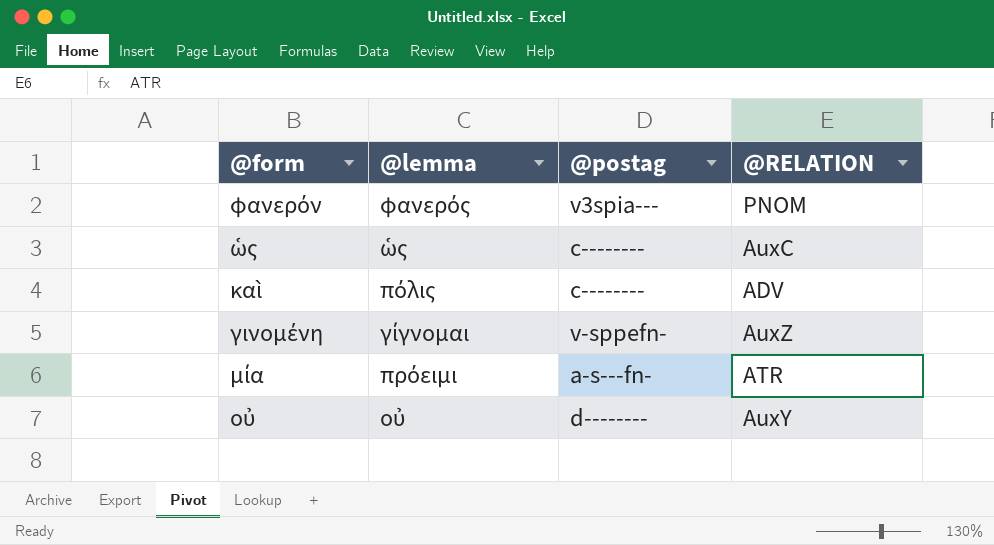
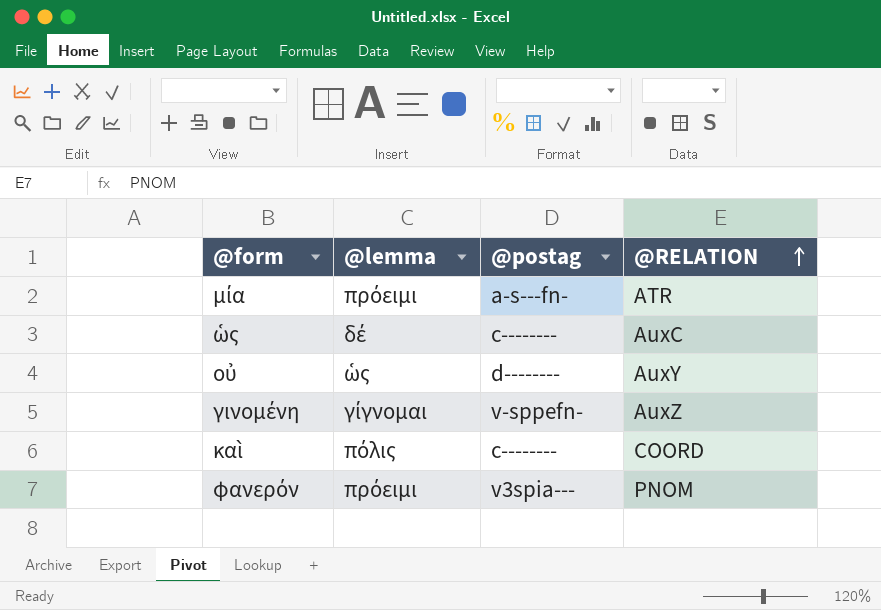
row order: none -> @RELATION ascending
ὡς | @lemma: ὡς -> δέ
οὐ | @lemma: οὐ -> ὡς
καὶ | @RELATION: ADV -> COORD
φανερόν | @lemma: φανερός -> πρόειμι

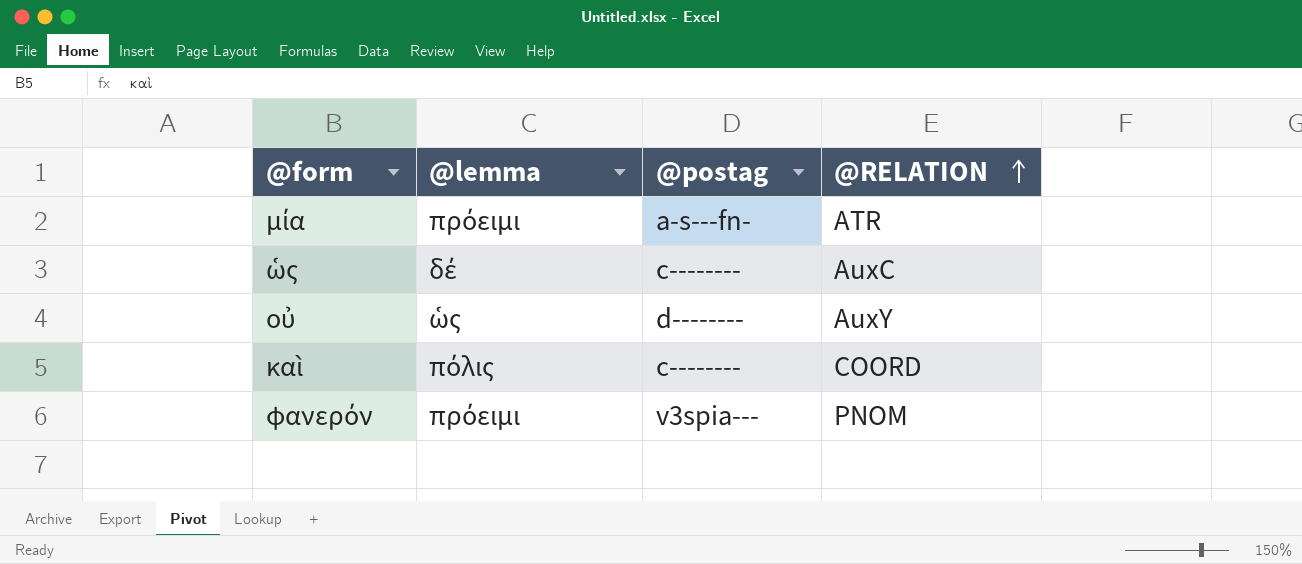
row γινομένη: γίγνομαι | v-sppefn- | AuxZ -> none

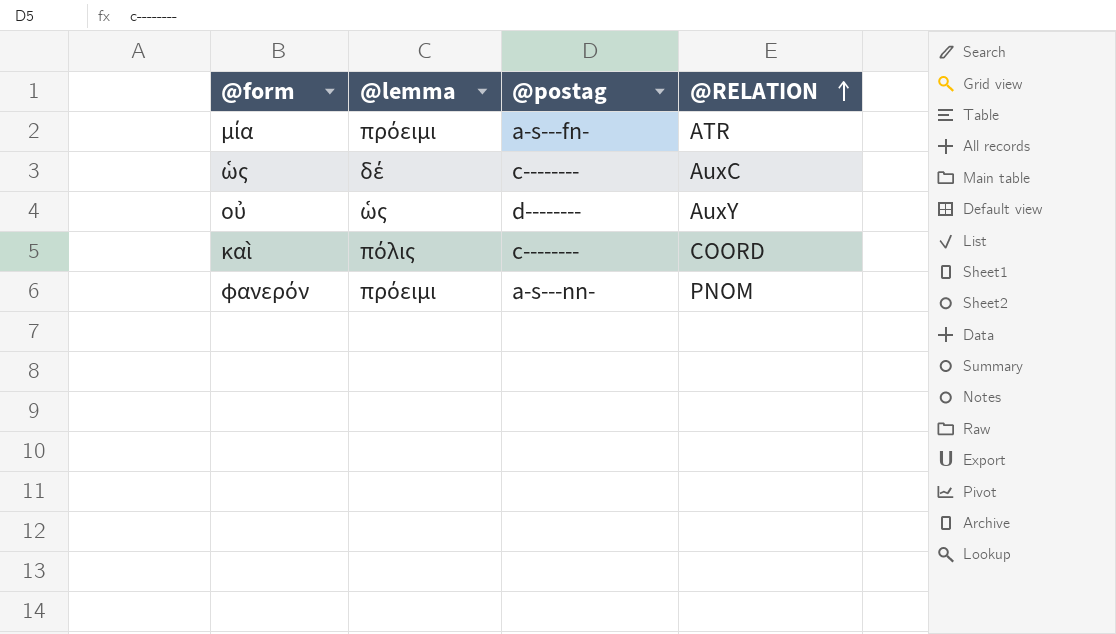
φανερόν | @postag: v3spia--- -> a-s---nn-

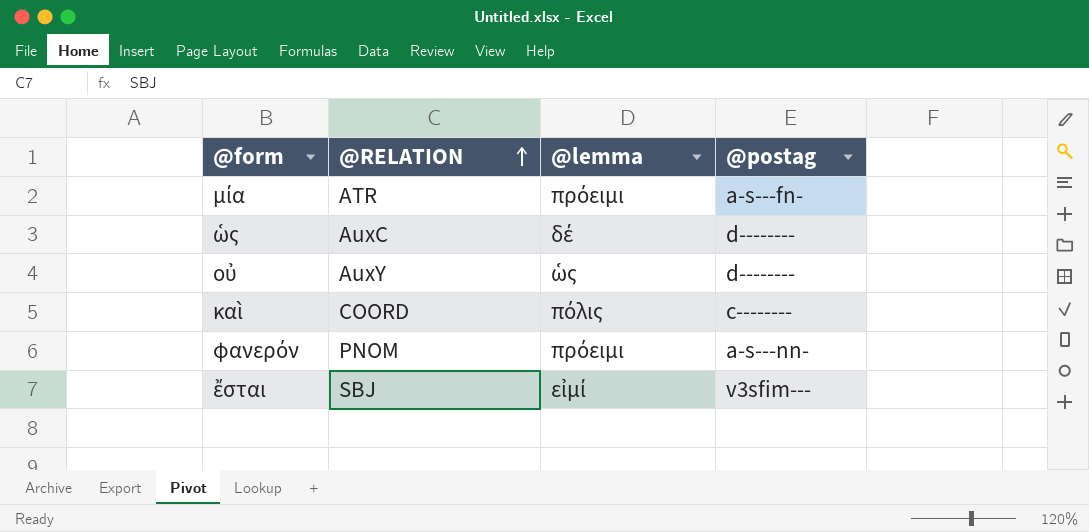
column @RELATION | position: 4 -> 2
ὡς | @postag: c-------- -> d--------
row ἔσται: none -> SBJ | εἰμί | v3sfim---

